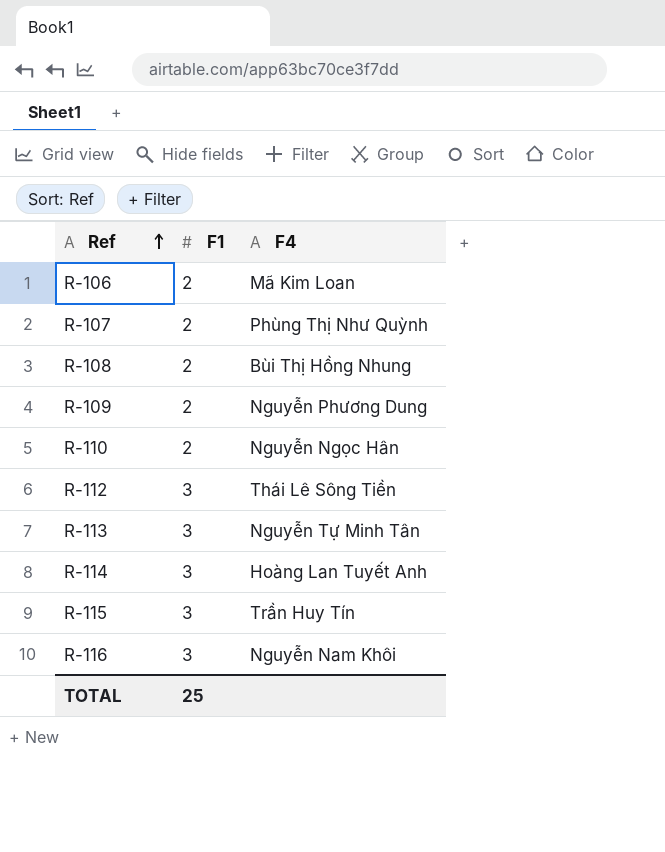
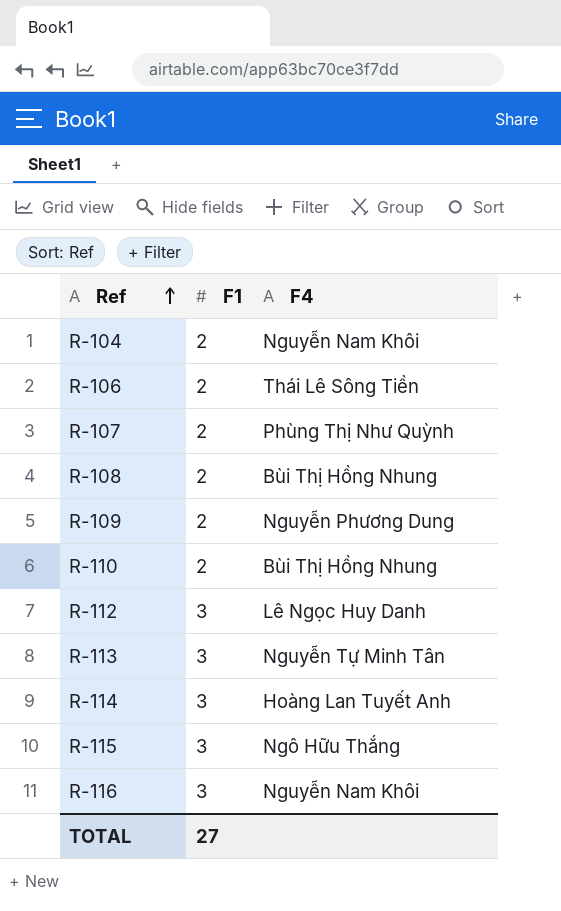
row R-104: none -> 2 | Nguyễn Nam Khôi
R-106 | F4: Mã Kim Loan -> Thái Lê Sông Tiền
R-110 | F4: Nguyễn Ngọc Hân -> Bùi Thị Hồng Nhung
R-112 | F4: Thái Lê Sông Tiền -> Lê Ngọc Huy Danh
R-115 | F4: Trần Huy Tín -> Ngô Hữu Thắng
TOTAL | F1: 25 -> 27

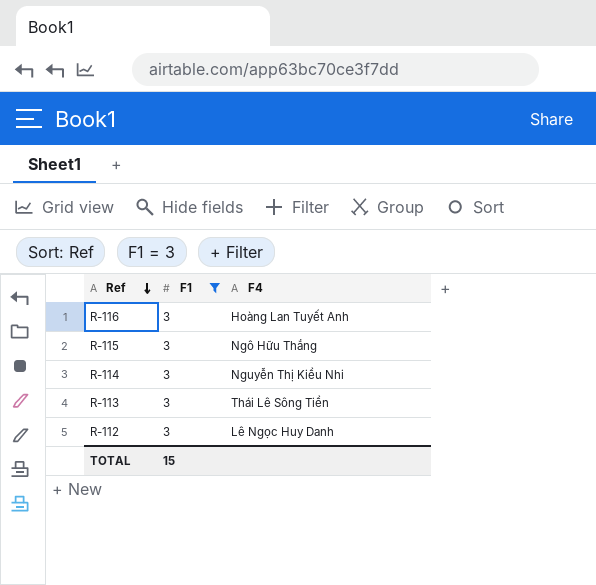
filter: none -> F1 = 3
row order: Ref ascending -> Ref descending
R-116 | F4: Nguyễn Nam Khôi -> Hoàng Lan Tuyết Anh
R-114 | F4: Hoàng Lan Tuyết Anh -> Nguyễn Thị Kiều Nhi
R-113 | F4: Nguyễn Tự Minh Tân -> Thái Lê Sông Tiền
TOTAL | F1: 27 -> 15

